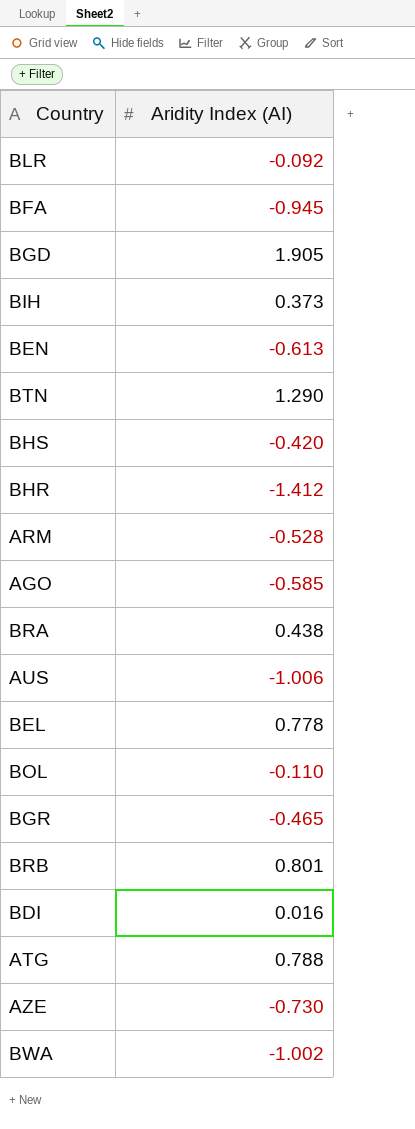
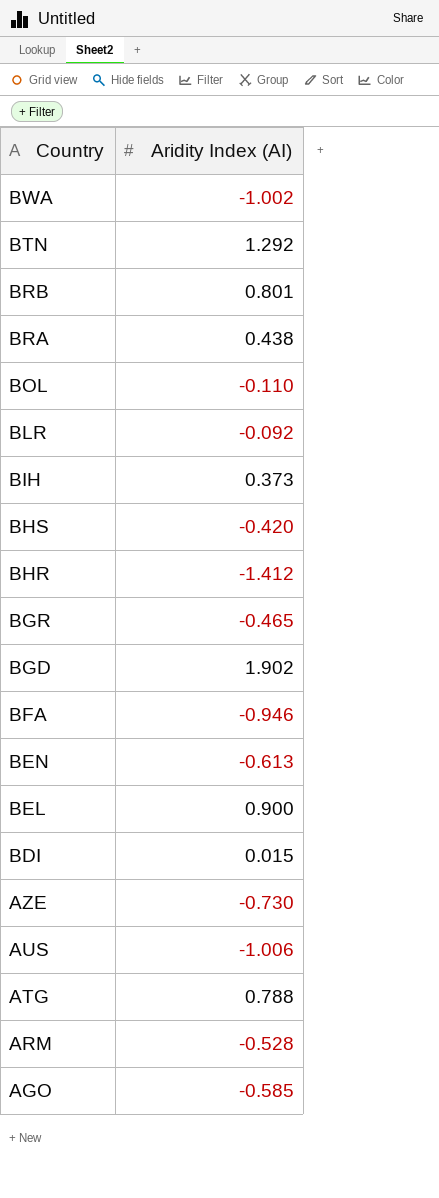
row order: none -> Country descending
BTN | Aridity Index (AI): 1.290 -> 1.292
BGD | Aridity Index (AI): 1.905 -> 1.902
BFA | Aridity Index (AI): -0.945 -> -0.946
BEL | Aridity Index (AI): 0.778 -> 0.900
BDI | Aridity Index (AI): 0.016 -> 0.015

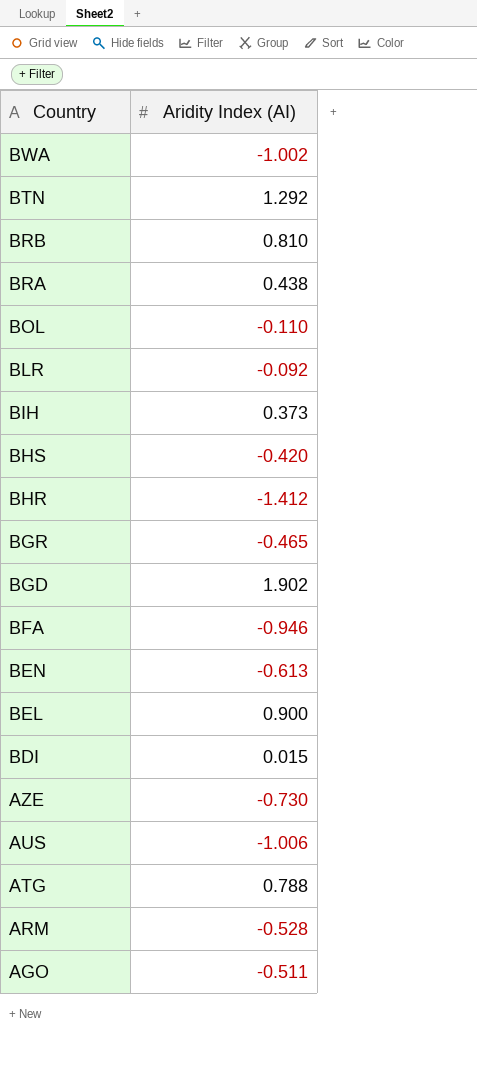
BRB | Aridity Index (AI): 0.801 -> 0.810
AGO | Aridity Index (AI): -0.585 -> -0.511

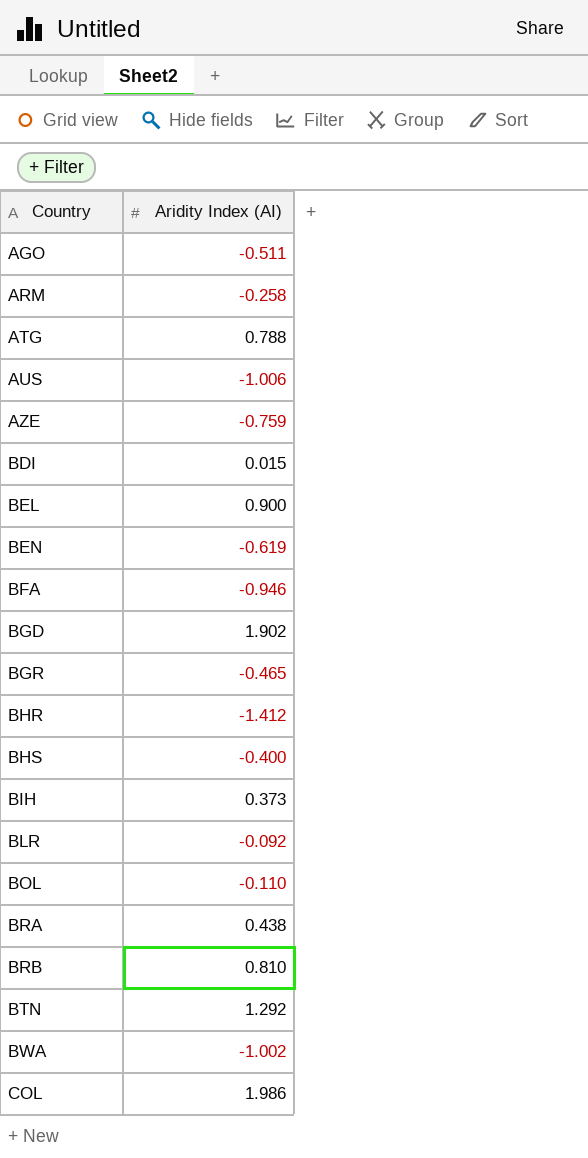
row order: Country descending -> Country ascending
ARM | Aridity Index (AI): -0.528 -> -0.258
AZE | Aridity Index (AI): -0.730 -> -0.759
BEN | Aridity Index (AI): -0.613 -> -0.619
BHS | Aridity Index (AI): -0.420 -> -0.400
row COL: none -> 1.986

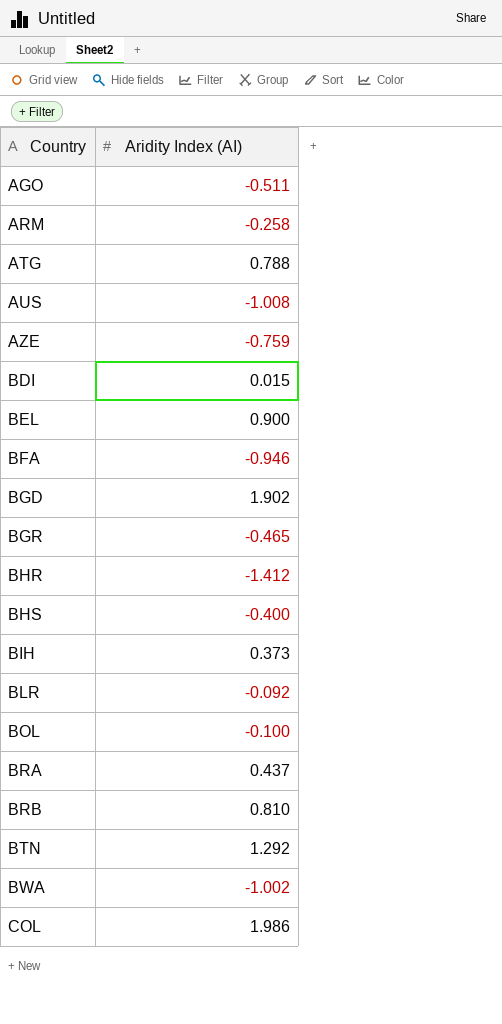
row BEN: -0.619 -> none
AUS | Aridity Index (AI): -1.006 -> -1.008
BOL | Aridity Index (AI): -0.110 -> -0.100
BRA | Aridity Index (AI): 0.438 -> 0.437

